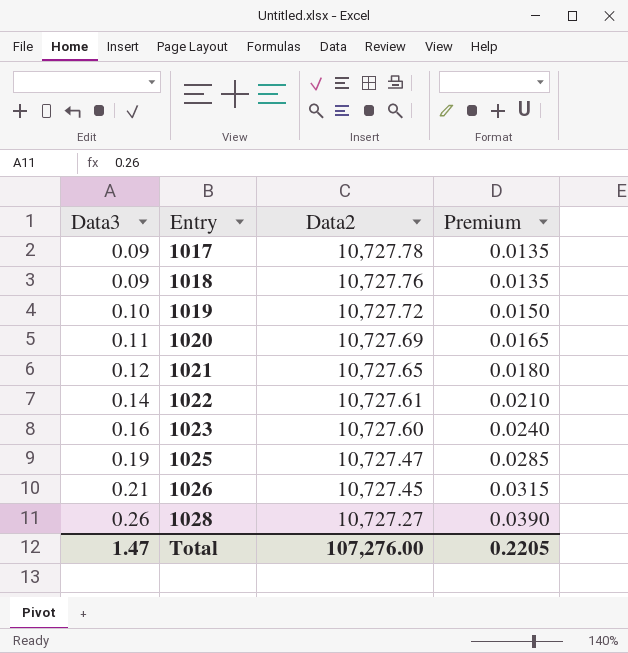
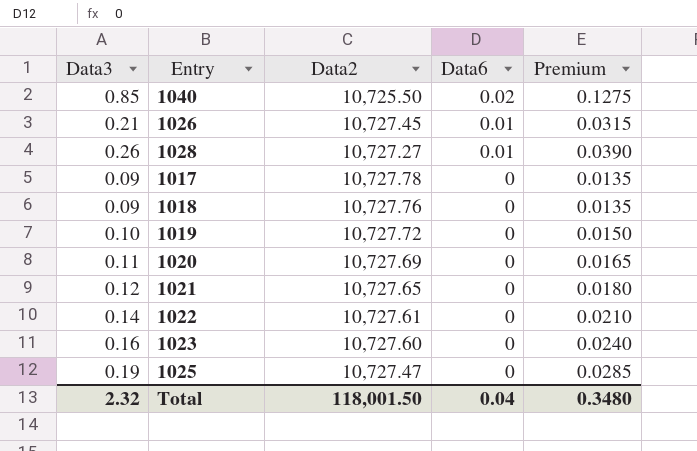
row order: Data3 ascending -> Data6 descending
column Data6 | position: none -> 4
row 1040: none -> 0.85 | 10,725.50 | 0.02 | 0.1275
Total | Data3: 1.47 -> 2.32
Total | Data2: 107,276.00 -> 118,001.50
Total | Premium: 0.2205 -> 0.3480

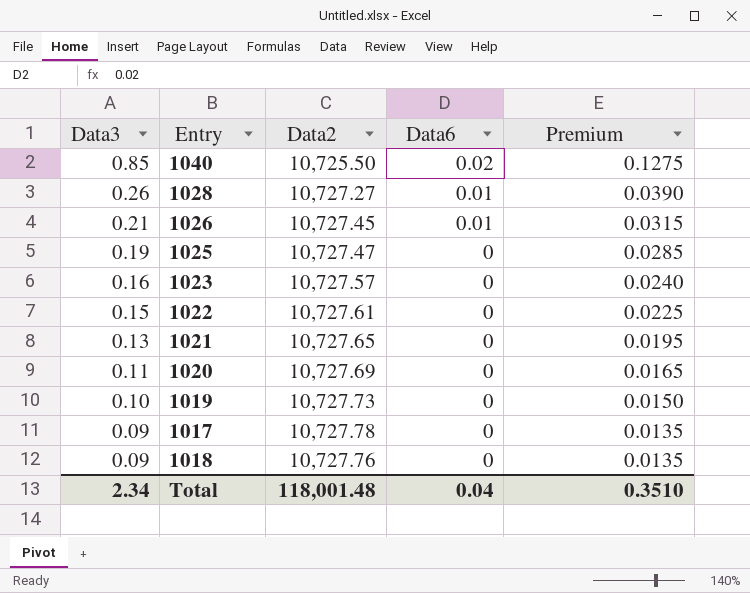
row order: Data6 descending -> Data3 descending
1023 | Data2: 10,727.60 -> 10,727.57
1022 | Data3: 0.14 -> 0.15
1022 | Premium: 0.0210 -> 0.0225
1021 | Data3: 0.12 -> 0.13
1021 | Premium: 0.0180 -> 0.0195
1019 | Data2: 10,727.72 -> 10,727.73
Total | Data3: 2.32 -> 2.34
Total | Data2: 118,001.50 -> 118,001.48
Total | Premium: 0.3480 -> 0.3510

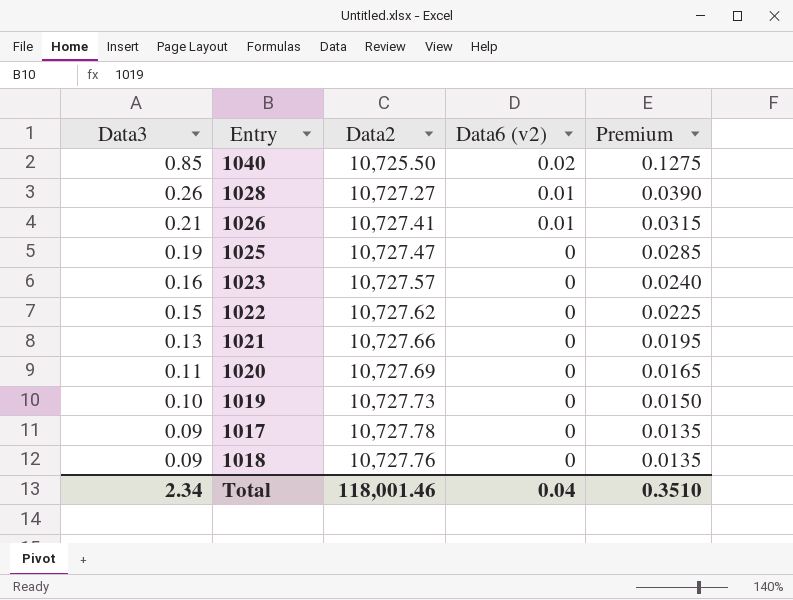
column name: Data6 -> Data6 (v2)
1026 | Data2: 10,727.45 -> 10,727.41
1022 | Data2: 10,727.61 -> 10,727.62
1021 | Data2: 10,727.65 -> 10,727.66
Total | Data2: 118,001.48 -> 118,001.46

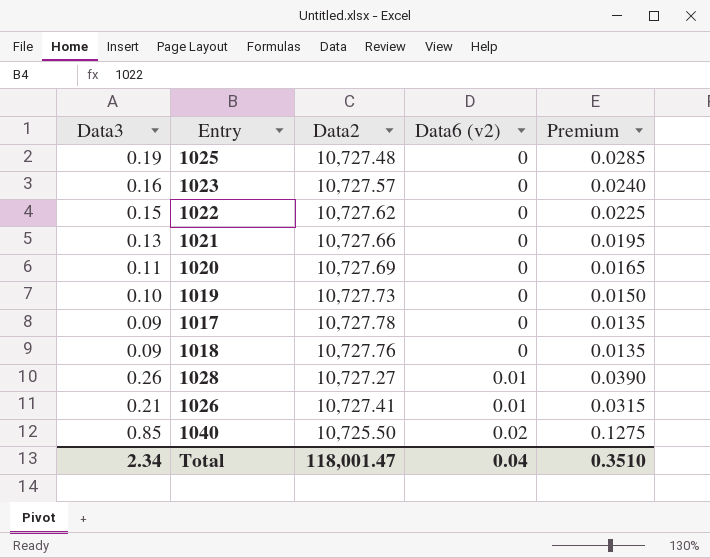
row order: Data3 descending -> Data6 (v2) ascending
1025 | Data2: 10,727.47 -> 10,727.48
Total | Data2: 118,001.46 -> 118,001.47

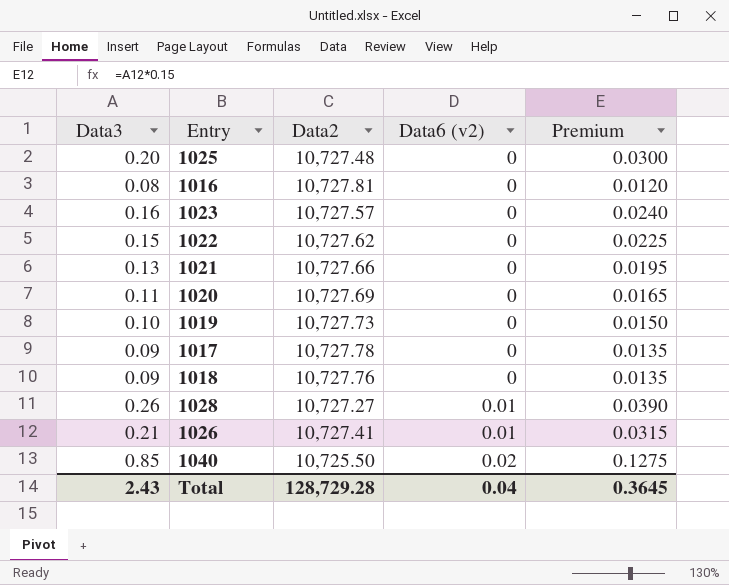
1025 | Data3: 0.19 -> 0.20
1025 | Premium: 0.0285 -> 0.0300
row 1016: none -> 0.08 | 10,727.81 | 0 | 0.0120
Total | Data3: 2.34 -> 2.43
Total | Data2: 118,001.47 -> 128,729.28
Total | Premium: 0.3510 -> 0.3645

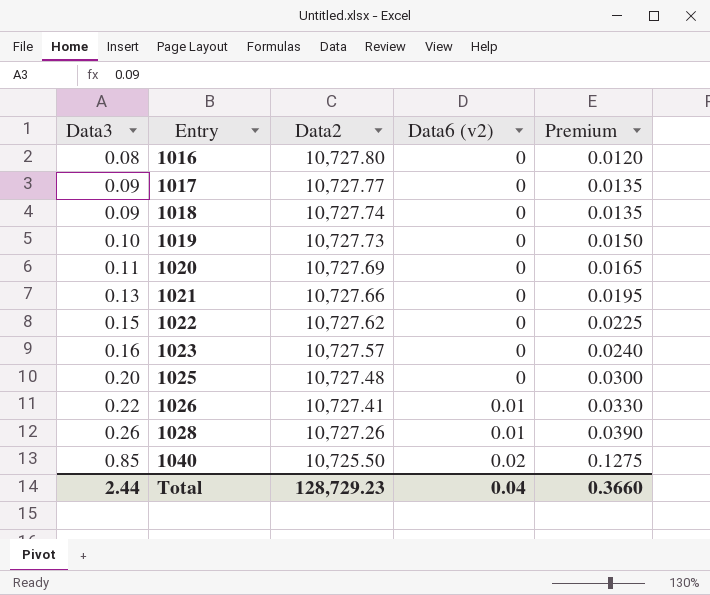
row order: Data6 (v2) ascending -> Data3 ascending
1016 | Data2: 10,727.81 -> 10,727.80
1017 | Data2: 10,727.78 -> 10,727.77
1018 | Data2: 10,727.76 -> 10,727.74
1026 | Data3: 0.21 -> 0.22
1026 | Premium: 0.0315 -> 0.0330
1028 | Data2: 10,727.27 -> 10,727.26
Total | Data3: 2.43 -> 2.44
Total | Data2: 128,729.28 -> 128,729.23
Total | Premium: 0.3645 -> 0.3660

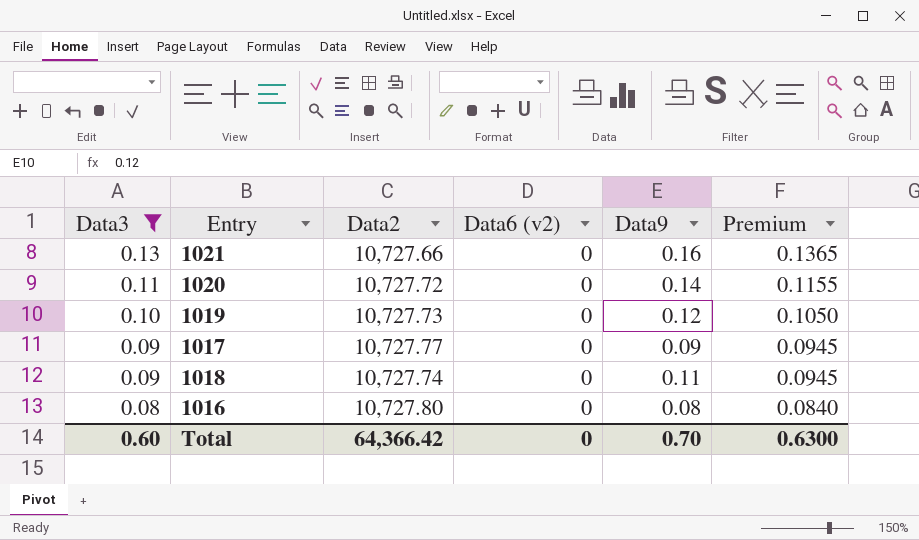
filter: none -> Data3 <= 0.13
row order: Data3 ascending -> Data3 descending
column Data9 | position: none -> 5
column Premium | formula: [Data3] * 0.15 -> [Data3] * 1.05
1020 | Data2: 10,727.69 -> 10,727.72
Total | Data3: 2.44 -> 0.60
Total | Data2: 128,729.23 -> 64,366.42
Total | Data6 (v2): 0.04 -> 0
Total | Premium: 0.3660 -> 0.6300

